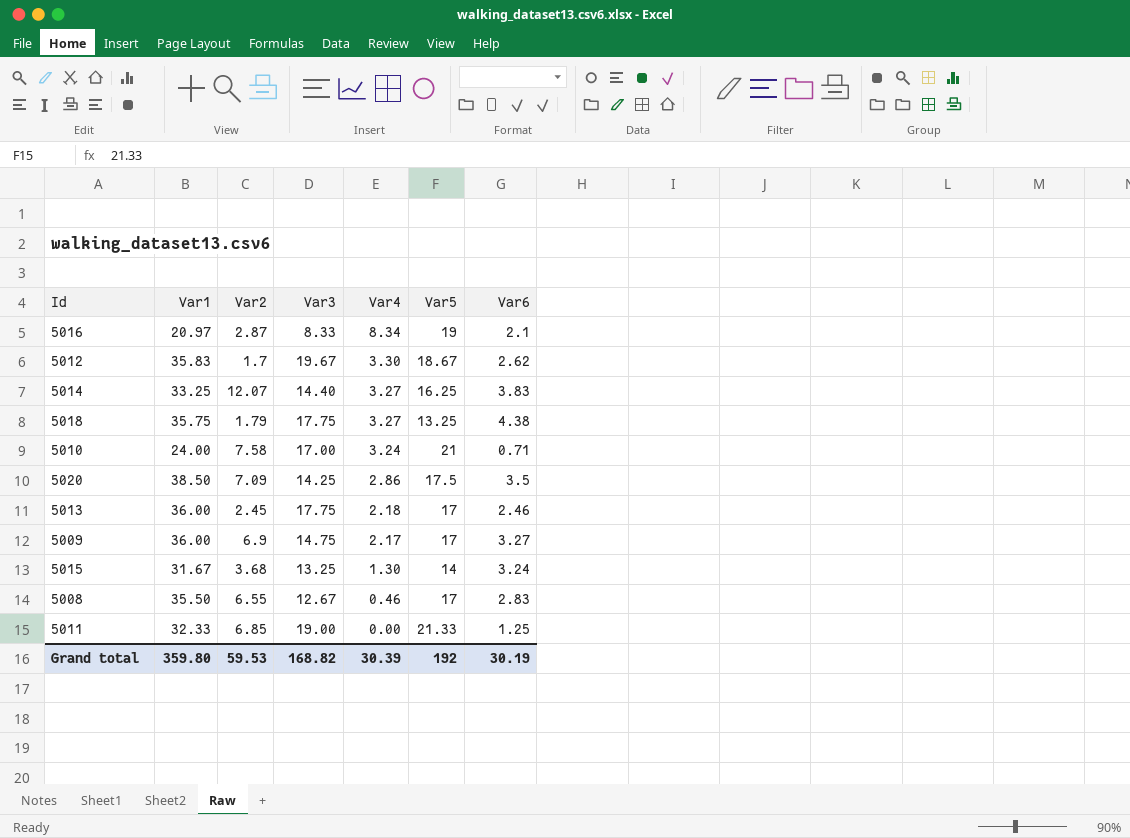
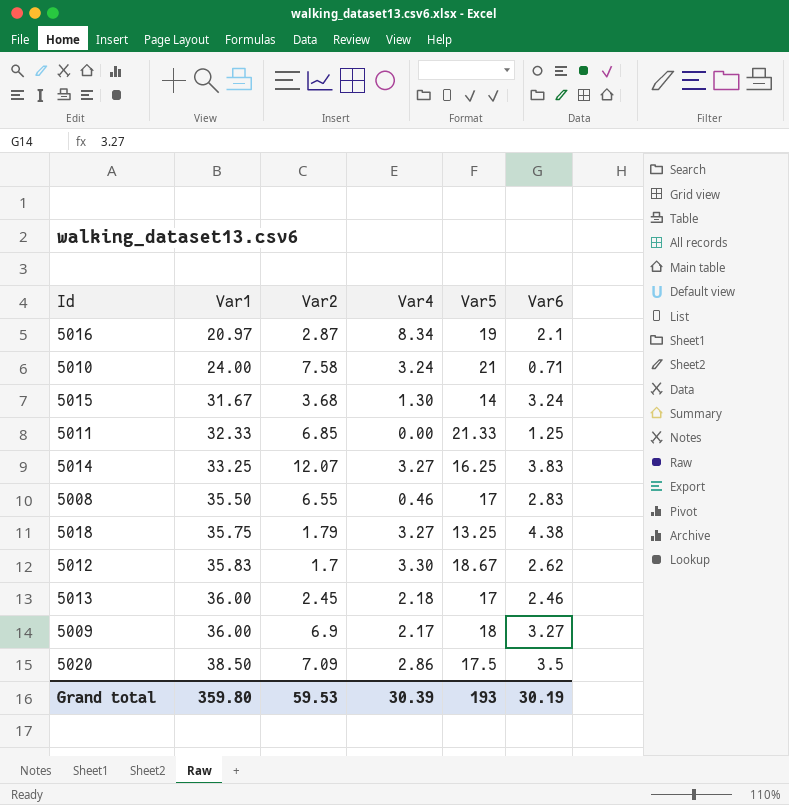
row order: Var4 descending -> Var1 ascending
column Var3 | position: 4 -> none
5009 | Var5: 17 -> 18
Grand total | Var5: 192 -> 193

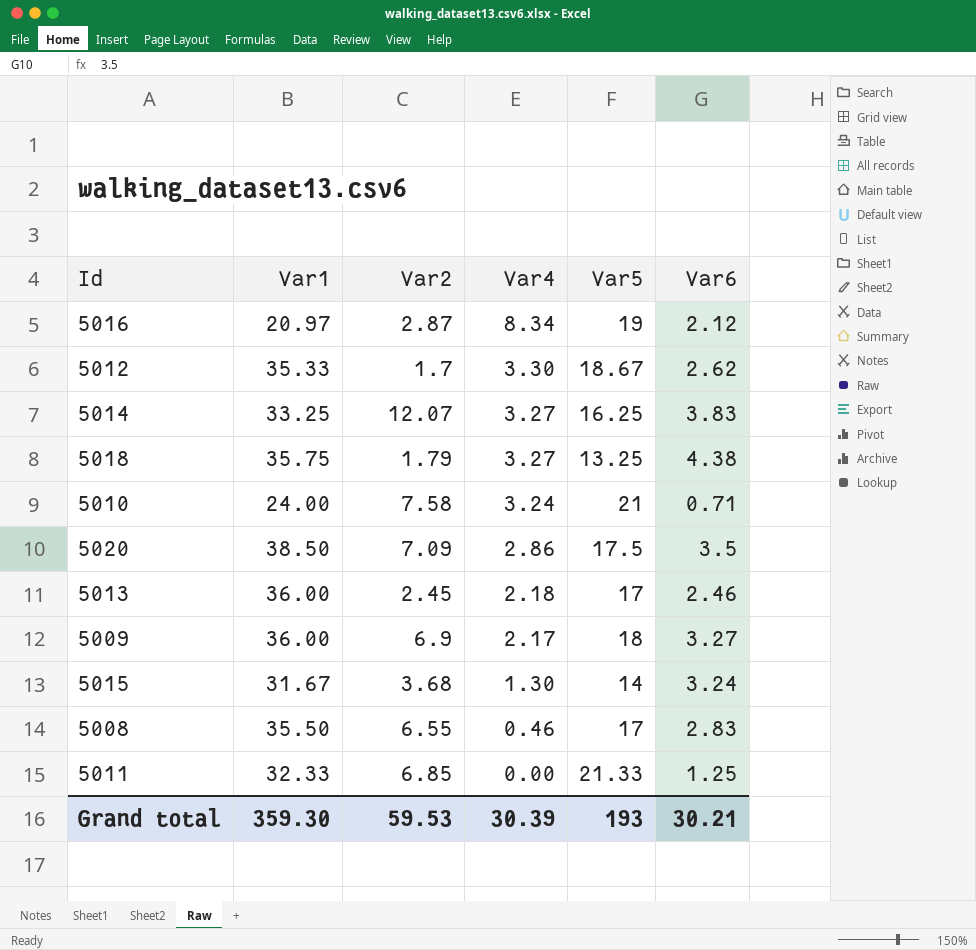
row order: Var1 ascending -> Var4 descending
5016 | Var6: 2.1 -> 2.12
5012 | Var1: 35.83 -> 35.33
Grand total | Var1: 359.80 -> 359.30
Grand total | Var6: 30.19 -> 30.21

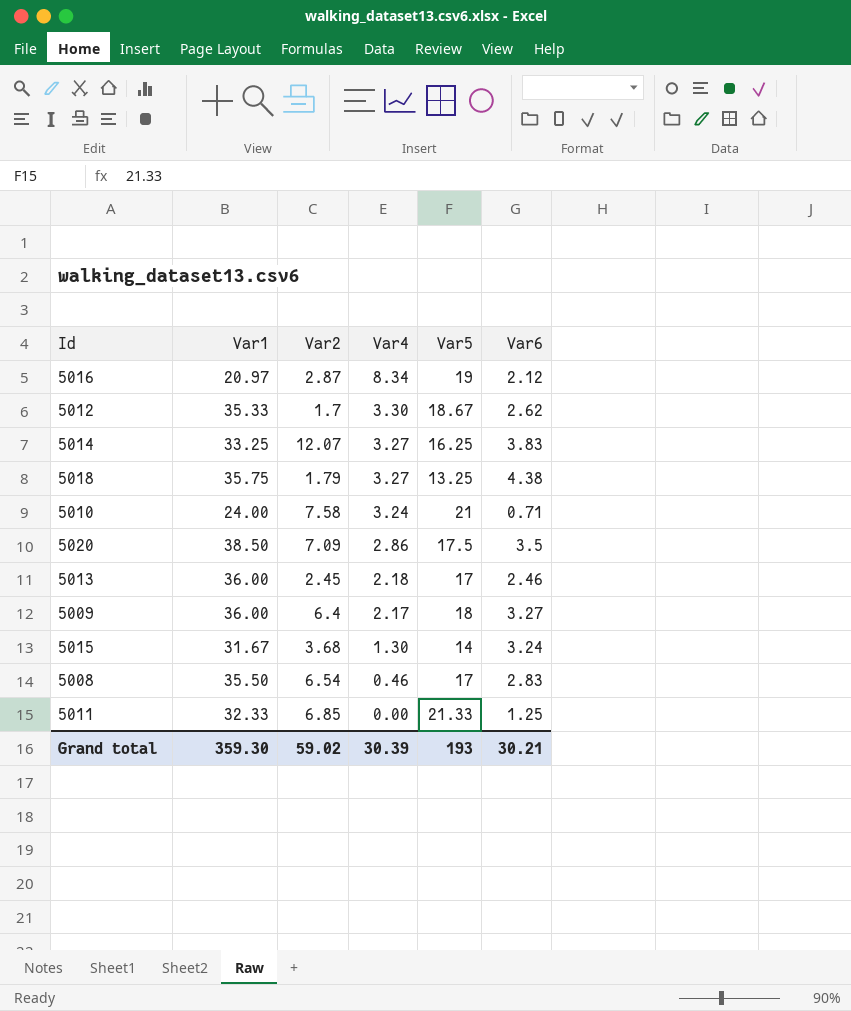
5009 | Var2: 6.9 -> 6.4
5008 | Var2: 6.55 -> 6.54
Grand total | Var2: 59.53 -> 59.02

